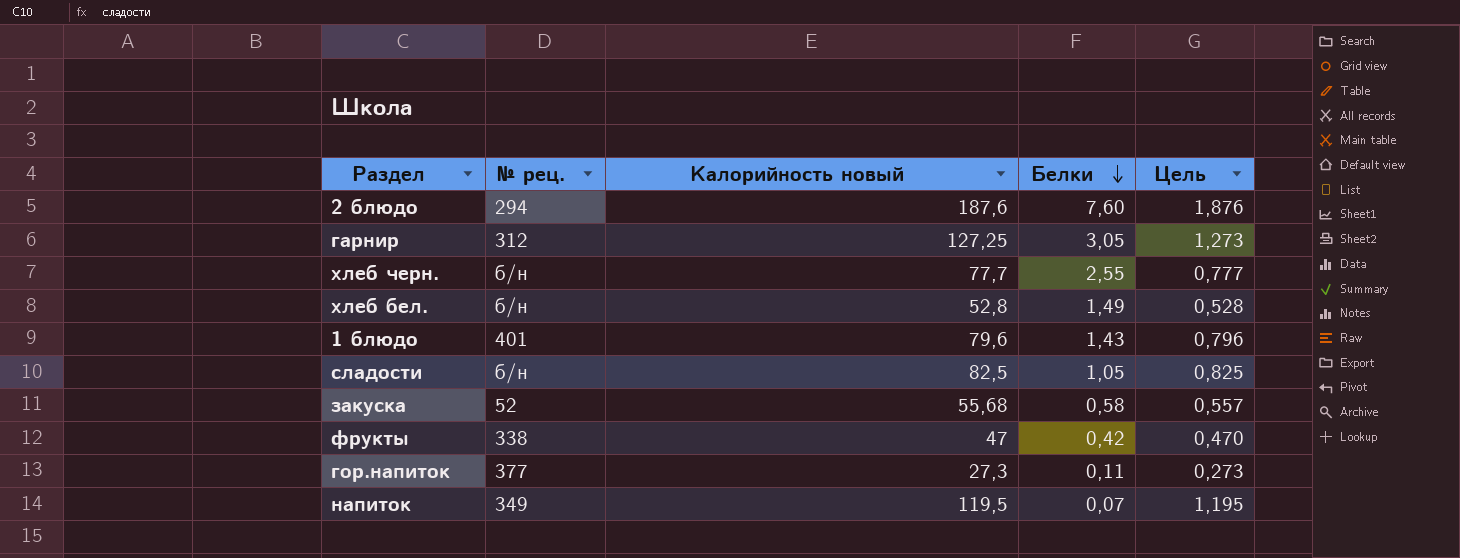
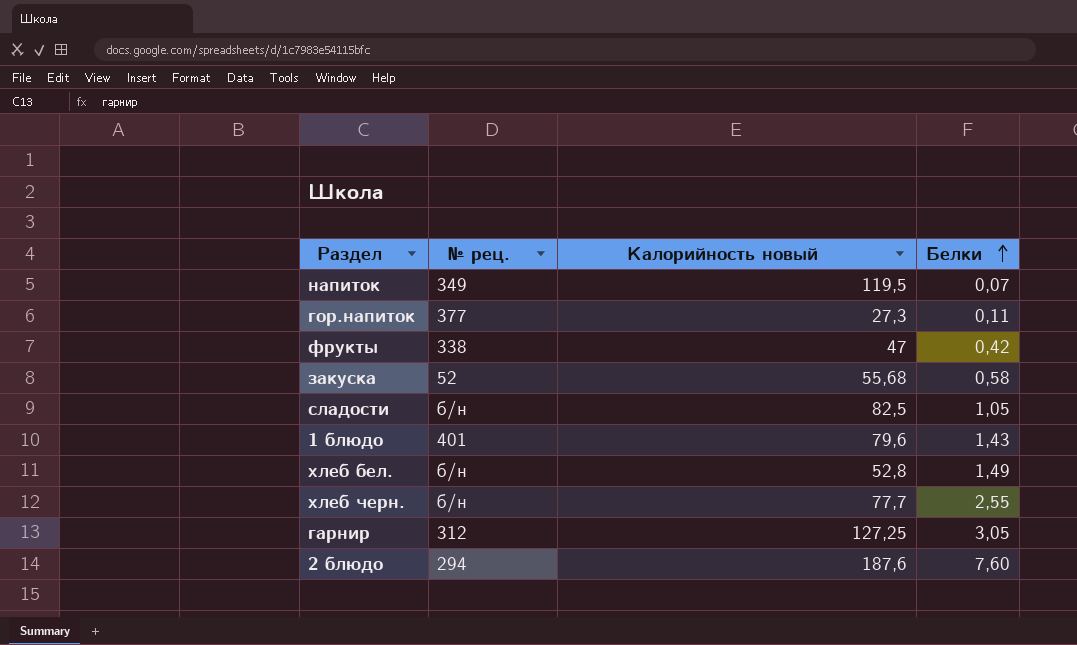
row order: Белки descending -> Белки ascending
column Цель | formula: [Калорийность новый] * 0,01 -> none

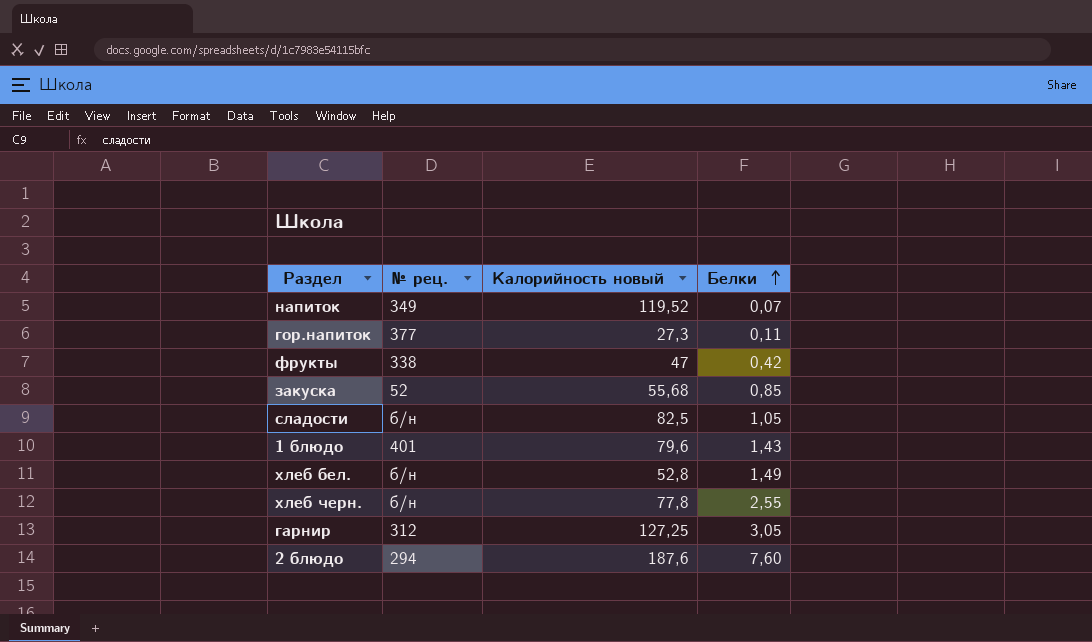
напиток | Калорийность новый: 119,5 -> 119,52
закуска | Белки: 0,58 -> 0,85
хлеб черн. | Калорийность новый: 77,7 -> 77,8

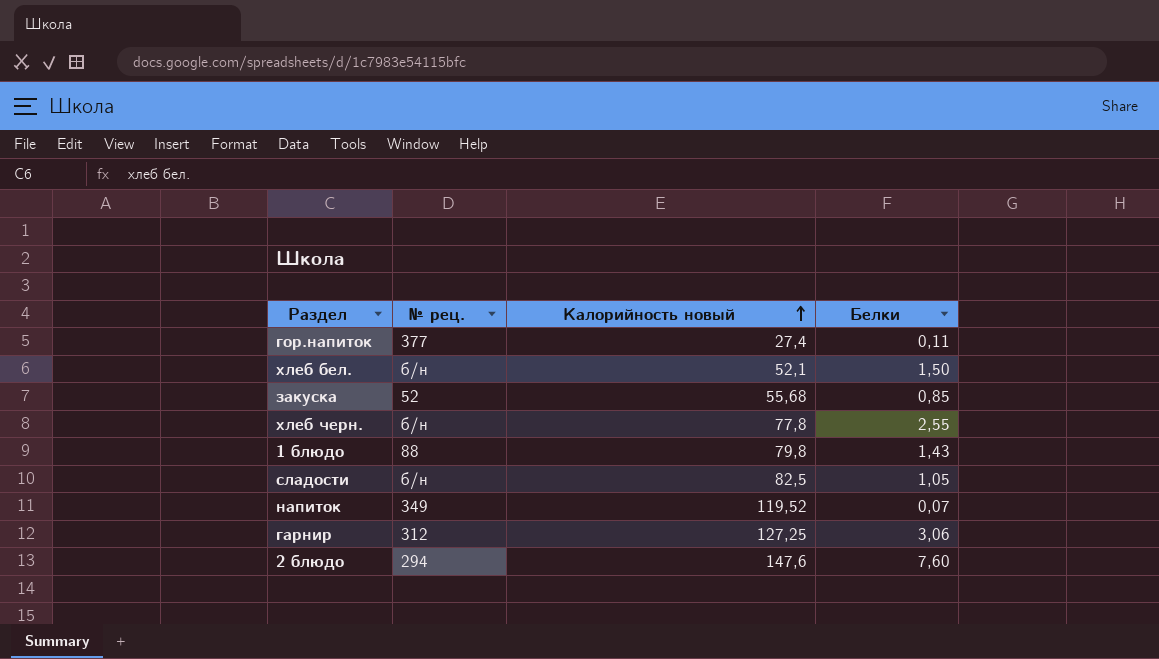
row order: Белки ascending -> Калорийность новый ascending
row фрукты: 338 | 47 | 0,42 -> none
гор.напиток | Калорийность новый: 27,3 -> 27,4
хлеб бел. | Калорийность новый: 52,8 -> 52,1
хлеб бел. | Белки: 1,49 -> 1,50
1 блюдо | № рец.: 401 -> 88
1 блюдо | Калорийность новый: 79,6 -> 79,8
гарнир | Белки: 3,05 -> 3,06
2 блюдо | Калорийность новый: 187,6 -> 147,6

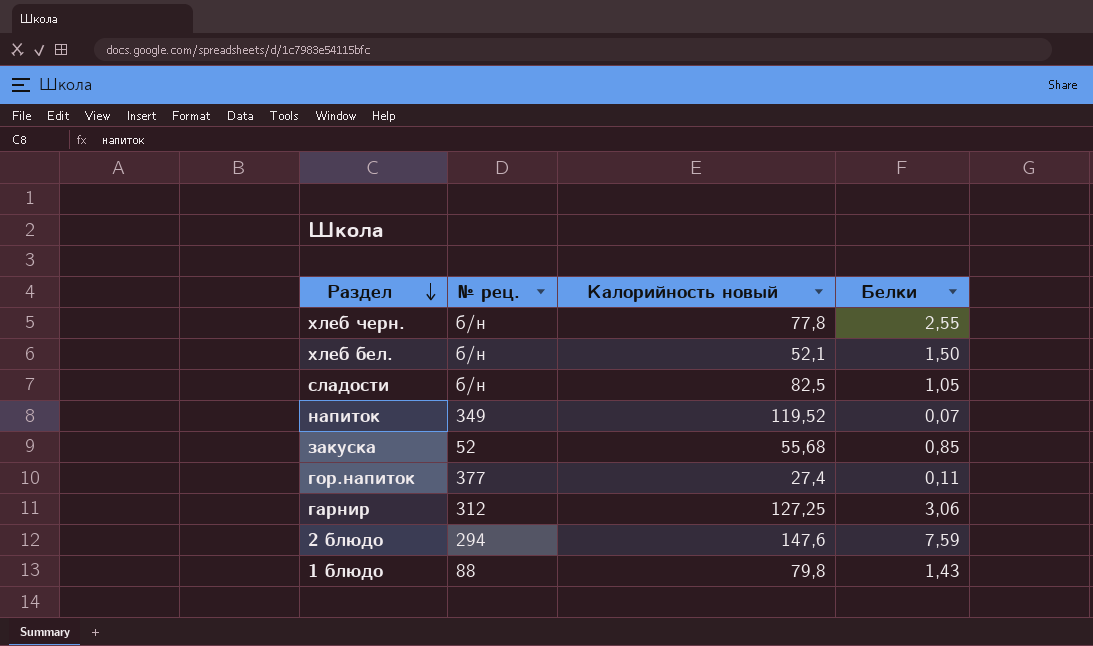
row order: Калорийность новый ascending -> Раздел descending
2 блюдо | Белки: 7,60 -> 7,59

